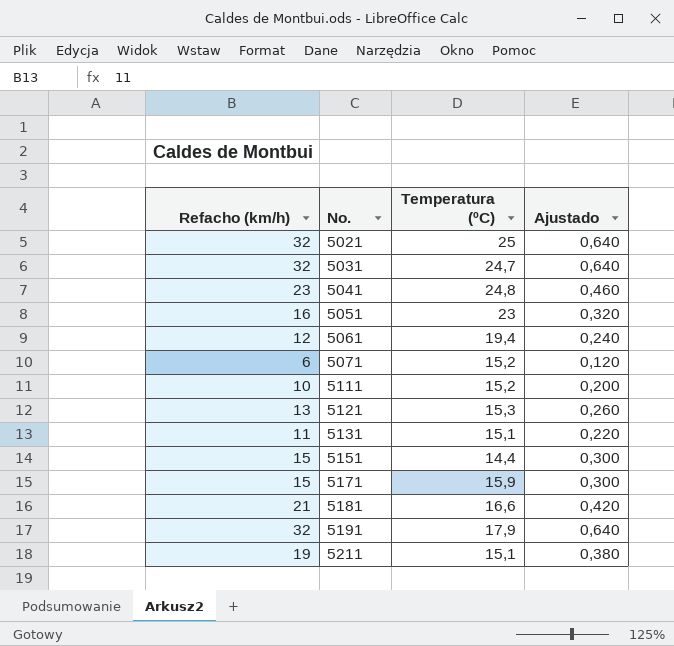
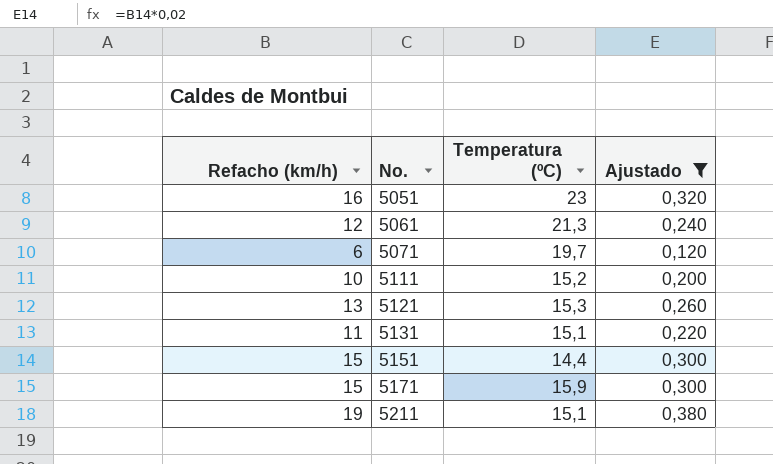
filter: none -> Ajustado <= 0,380
5061 | Temperatura (ºC): 19,4 -> 21,3
5071 | Temperatura (ºC): 15,2 -> 19,7

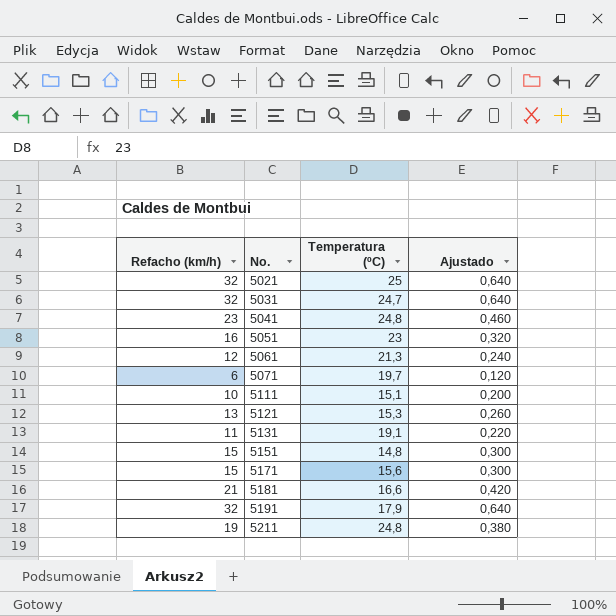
filter: Ajustado <= 0,380 -> none
5111 | Temperatura (ºC): 15,2 -> 15,1
5131 | Temperatura (ºC): 15,1 -> 19,1
5151 | Temperatura (ºC): 14,4 -> 14,8
5171 | Temperatura (ºC): 15,9 -> 15,6
5211 | Temperatura (ºC): 15,1 -> 24,8

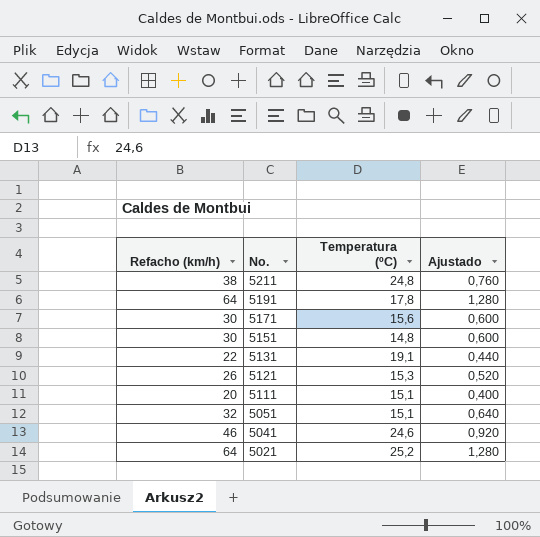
row order: No. ascending -> No. descending
row 5031: 32 | 24,7 | 0,640 -> none
row 5061: 12 | 21,3 | 0,240 -> none
row 5071: 6 | 19,7 | 0,120 -> none
row 5181: 21 | 16,6 | 0,420 -> none
5211 | Refacho (km/h): 19 -> 38
5211 | Ajustado: 0,380 -> 0,760
5191 | Refacho (km/h): 32 -> 64
5191 | Temperatura (ºC): 17,9 -> 17,8
5191 | Ajustado: 0,640 -> 1,280
5171 | Refacho (km/h): 15 -> 30
5171 | Ajustado: 0,300 -> 0,600
5151 | Refacho (km/h): 15 -> 30
5151 | Ajustado: 0,300 -> 0,600
5131 | Refacho (km/h): 11 -> 22
5131 | Ajustado: 0,220 -> 0,440
5121 | Refacho (km/h): 13 -> 26
5121 | Ajustado: 0,260 -> 0,520
5111 | Refacho (km/h): 10 -> 20
5111 | Ajustado: 0,200 -> 0,400
5051 | Refacho (km/h): 16 -> 32
5051 | Temperatura (ºC): 23 -> 15,1
5051 | Ajustado: 0,320 -> 0,640
5041 | Refacho (km/h): 23 -> 46
5041 | Temperatura (ºC): 24,8 -> 24,6
5041 | Ajustado: 0,460 -> 0,920
5021 | Refacho (km/h): 32 -> 64
5021 | Temperatura (ºC): 25 -> 25,2
5021 | Ajustado: 0,640 -> 1,280

